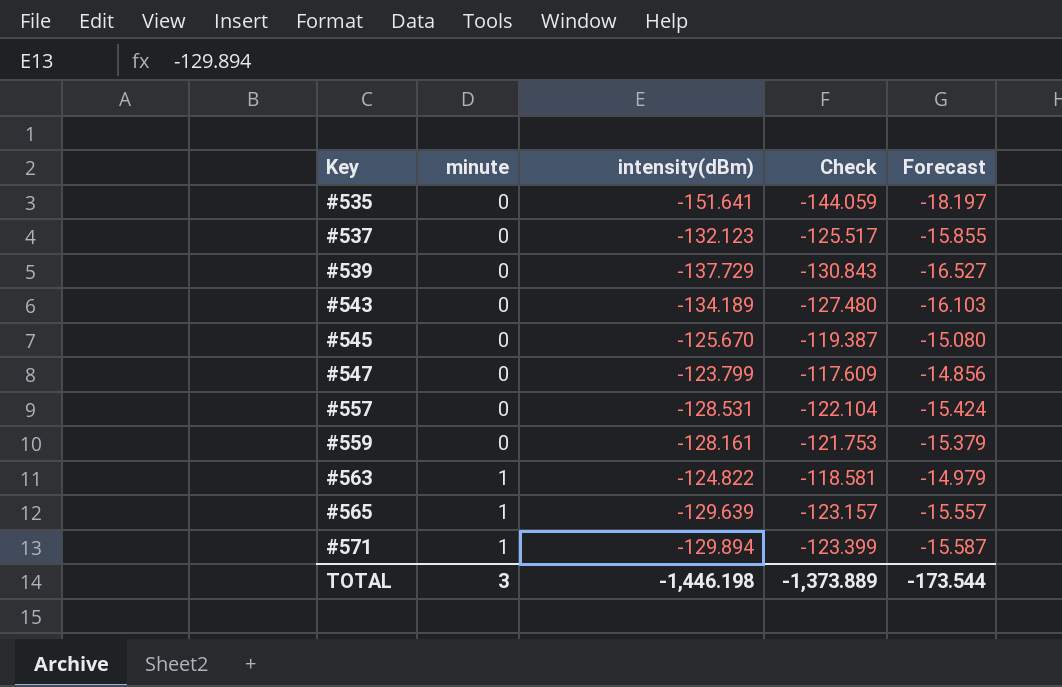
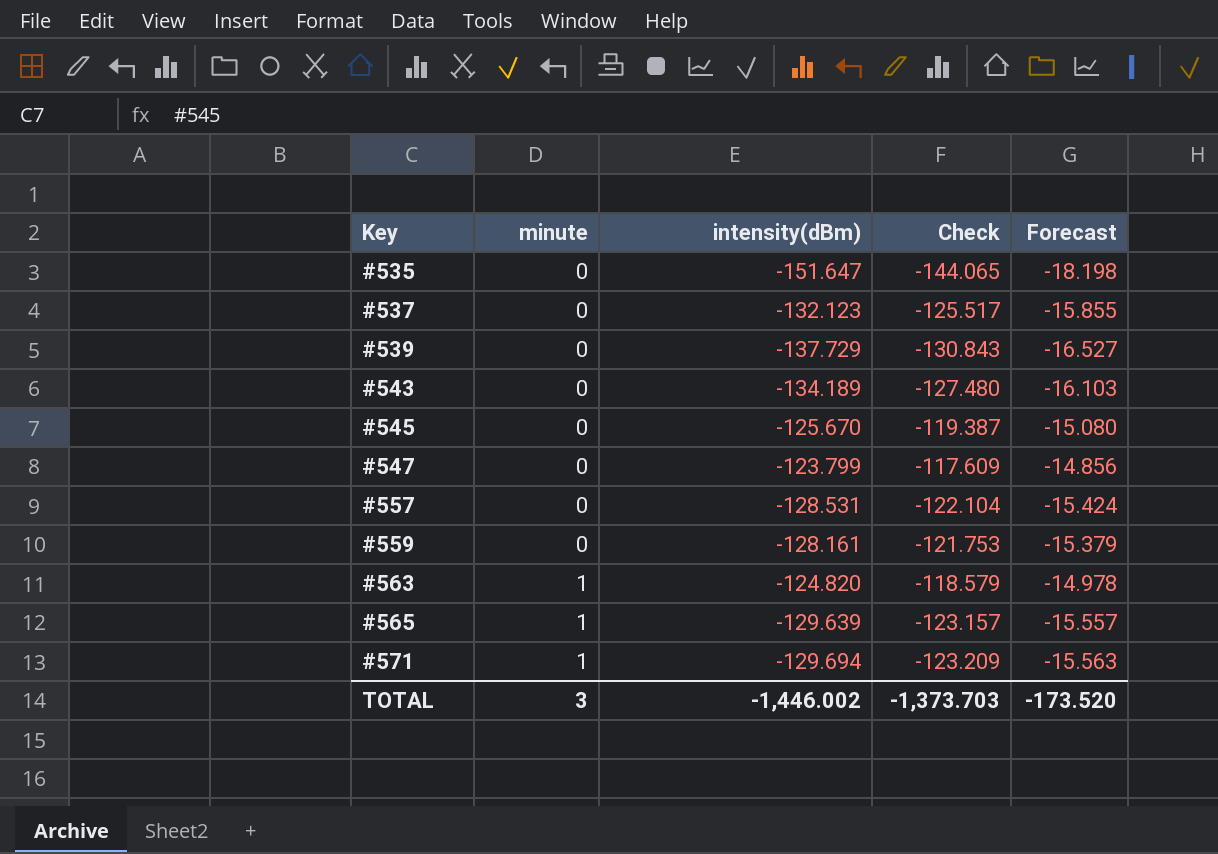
#535 | intensity(dBm): -151.641 -> -151.647
#535 | Check: -144.059 -> -144.065
#535 | Forecast: -18.197 -> -18.198
#563 | intensity(dBm): -124.822 -> -124.820
#563 | Check: -118.581 -> -118.579
#563 | Forecast: -14.979 -> -14.978
#571 | intensity(dBm): -129.894 -> -129.694
#571 | Check: -123.399 -> -123.209
#571 | Forecast: -15.587 -> -15.563
TOTAL | intensity(dBm): -1,446.198 -> -1,446.002
TOTAL | Check: -1,373.889 -> -1,373.703
TOTAL | Forecast: -173.544 -> -173.520

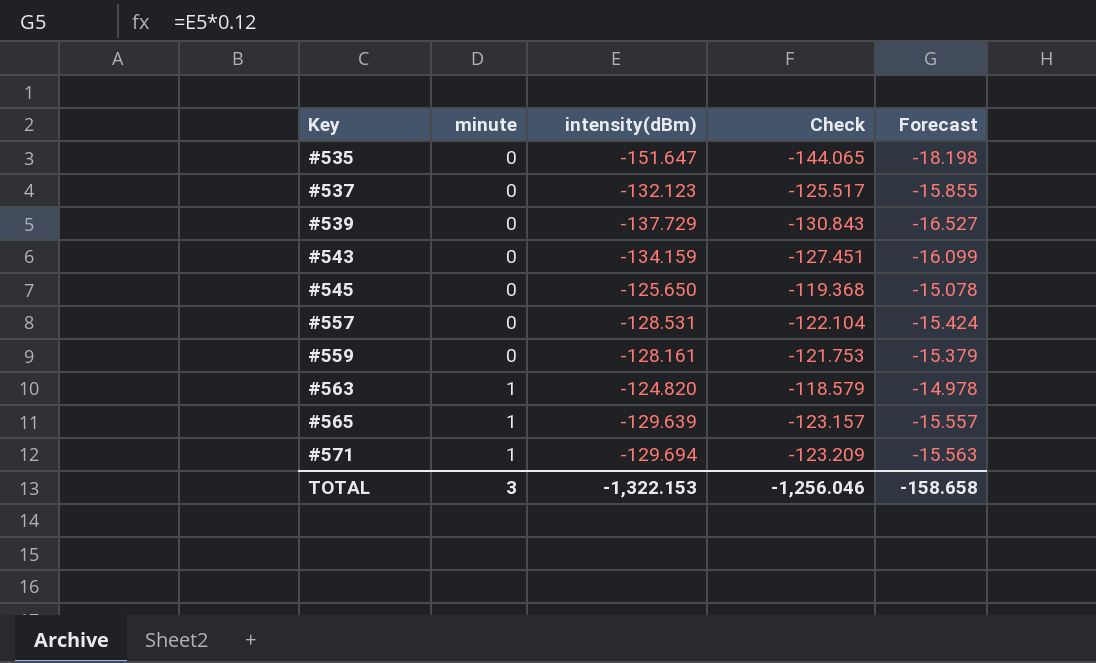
row #547: 0 | -123.799 | -117.609 | -14.856 -> none
#543 | intensity(dBm): -134.189 -> -134.159
#543 | Check: -127.480 -> -127.451
#543 | Forecast: -16.103 -> -16.099
#545 | intensity(dBm): -125.670 -> -125.650
#545 | Check: -119.387 -> -119.368
#545 | Forecast: -15.080 -> -15.078
TOTAL | intensity(dBm): -1,446.002 -> -1,322.153
TOTAL | Check: -1,373.703 -> -1,256.046
TOTAL | Forecast: -173.520 -> -158.658

